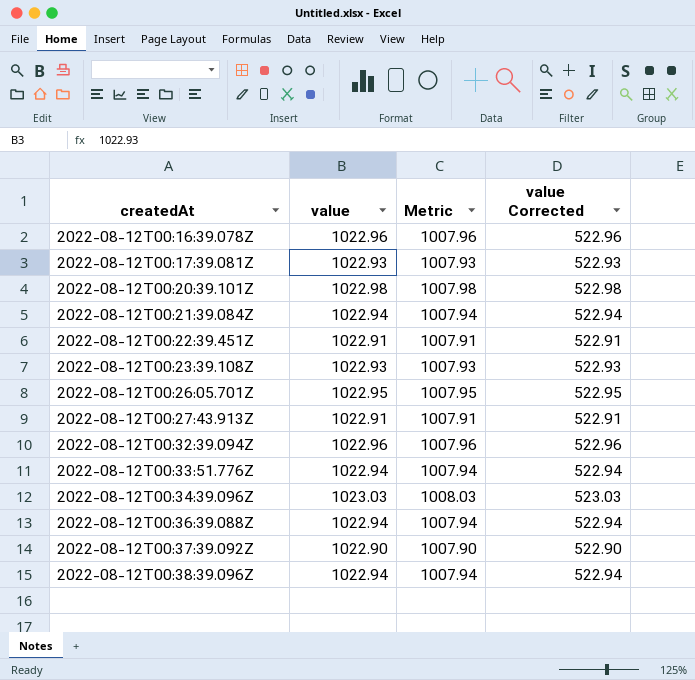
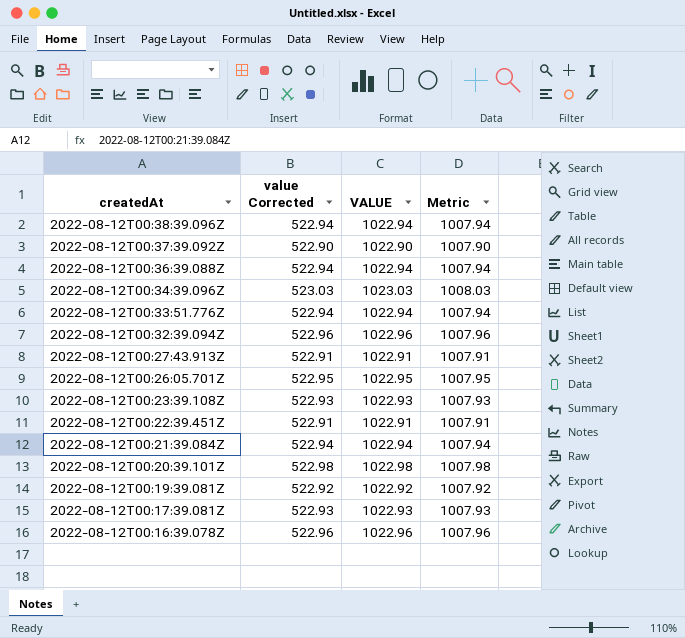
row order: createdAt ascending -> createdAt descending
column value Corrected | position: 4 -> 2
column name: value -> VALUE
row 2022-08-12T00:19:39.081Z: none -> 522.92 | 1022.92 | 1007.92

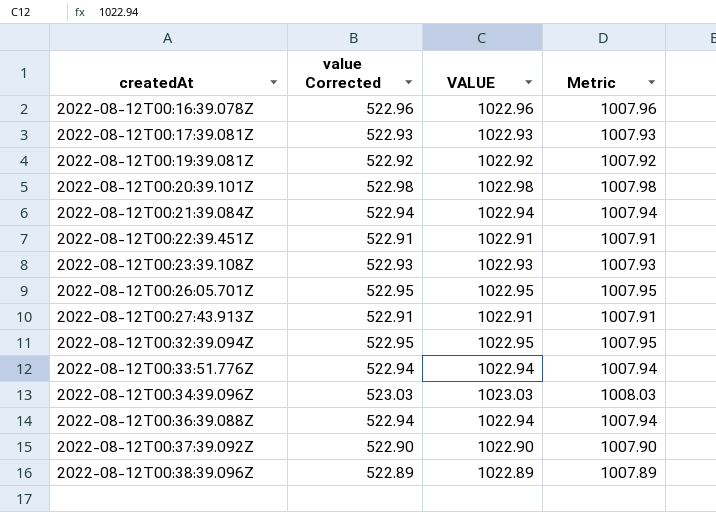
row order: createdAt descending -> createdAt ascending
2022-08-12T00:32:39.094Z | value Corrected: 522.96 -> 522.95
2022-08-12T00:32:39.094Z | VALUE: 1022.96 -> 1022.95
2022-08-12T00:32:39.094Z | Metric: 1007.96 -> 1007.95
2022-08-12T00:38:39.096Z | value Corrected: 522.94 -> 522.89
2022-08-12T00:38:39.096Z | VALUE: 1022.94 -> 1022.89
2022-08-12T00:38:39.096Z | Metric: 1007.94 -> 1007.89

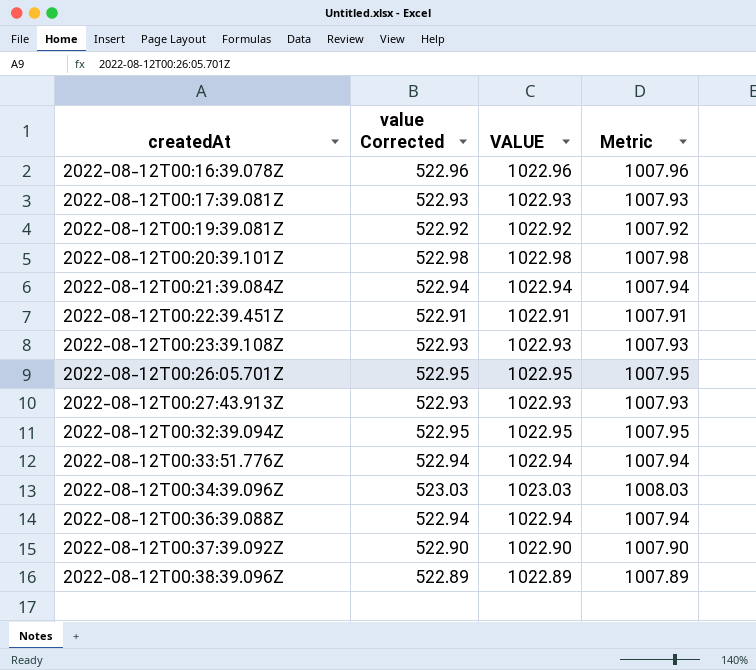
2022-08-12T00:27:43.913Z | value Corrected: 522.91 -> 522.93
2022-08-12T00:27:43.913Z | VALUE: 1022.91 -> 1022.93
2022-08-12T00:27:43.913Z | Metric: 1007.91 -> 1007.93

